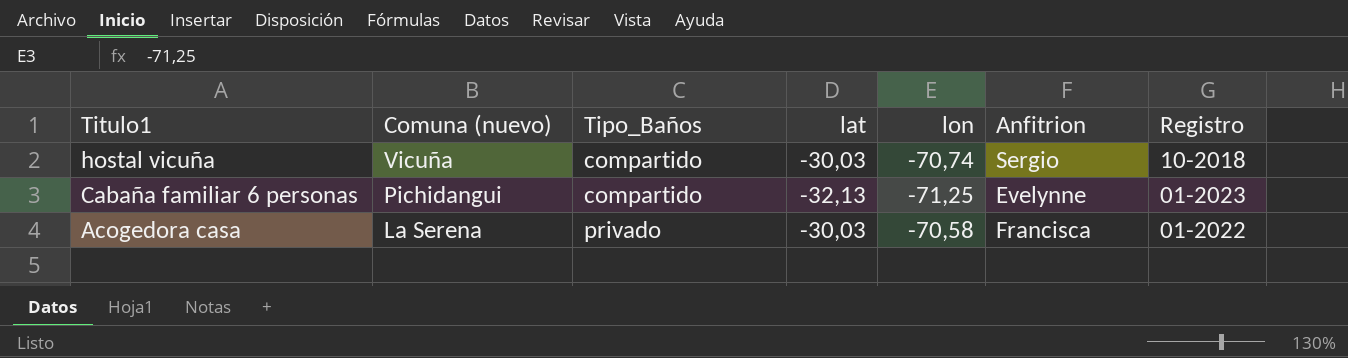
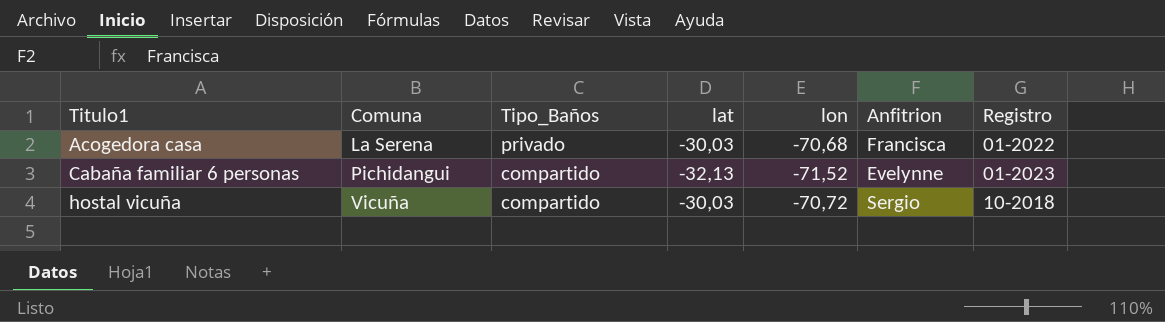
row order: Titulo1 descending -> Titulo1 ascending
column name: Comuna (nuevo) -> Comuna
Acogedora casa | lon: -70,58 -> -70,68
Cabaña familiar 6 personas | lon: -71,25 -> -71,52
hostal vicuña | lon: -70,74 -> -70,72

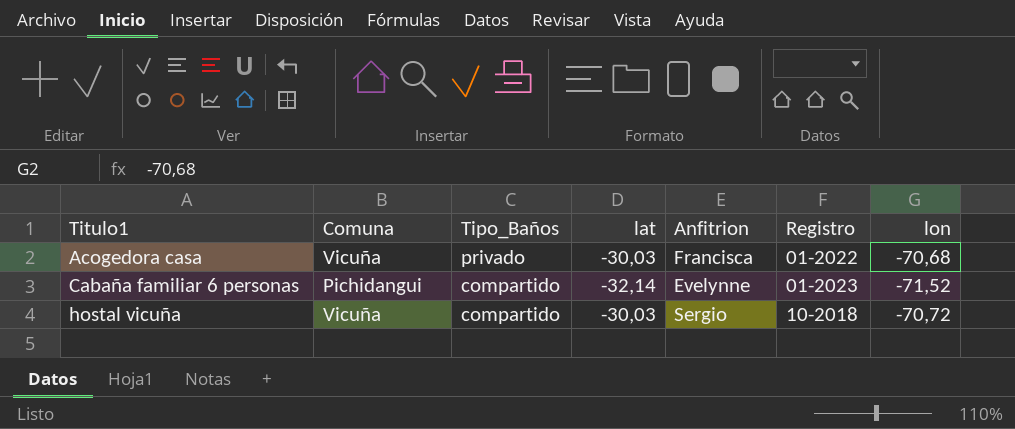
column lon | position: 5 -> 7
Acogedora casa | Comuna: La Serena -> Vicuña
Cabaña familiar 6 personas | lat: -32,13 -> -32,14

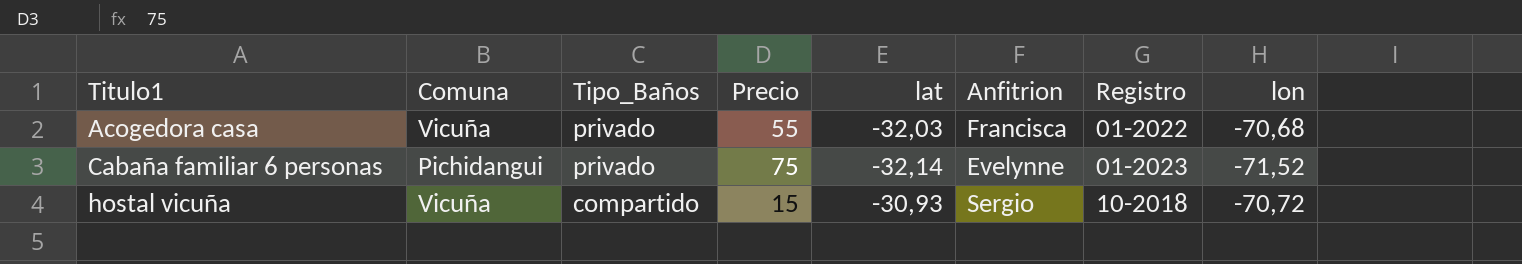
column Precio | position: none -> 4
Acogedora casa | lat: -30,03 -> -32,03
Cabaña familiar 6 personas | Tipo_Baños: compartido -> privado
hostal vicuña | lat: -30,03 -> -30,93

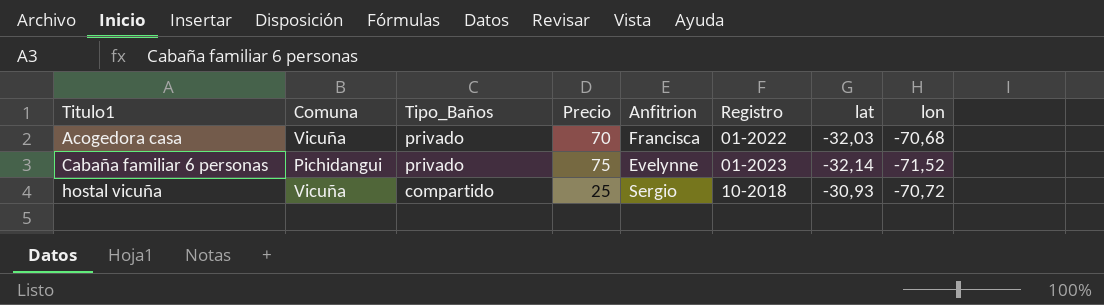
column lat | position: 5 -> 7
Acogedora casa | Precio: 55 -> 70
hostal vicuña | Precio: 15 -> 25

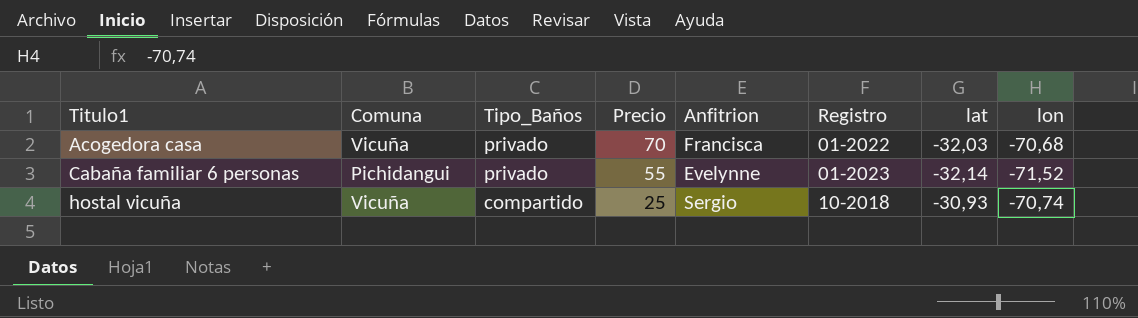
Cabaña familiar 6 personas | Precio: 75 -> 55
hostal vicuña | lon: -70,72 -> -70,74

